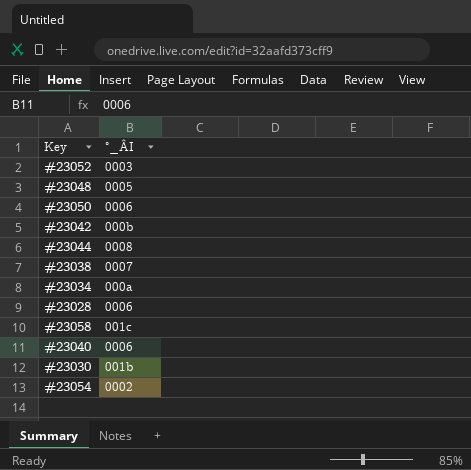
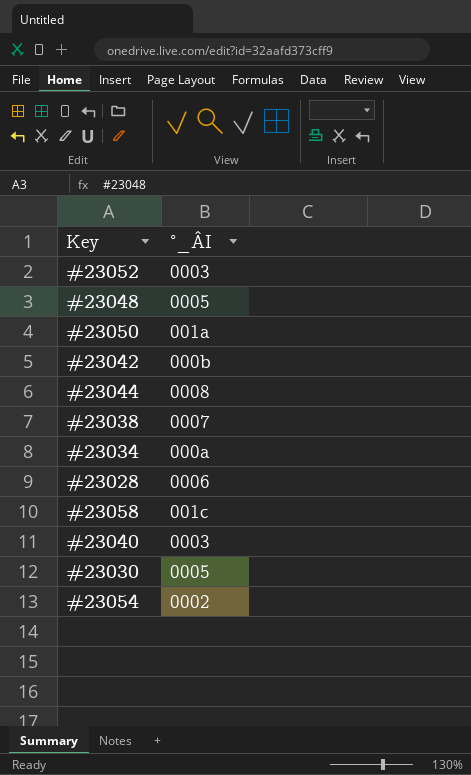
#23050 | °_ÂI: 0006 -> 001a
#23040 | °_ÂI: 0006 -> 0003
#23030 | °_ÂI: 001b -> 0005

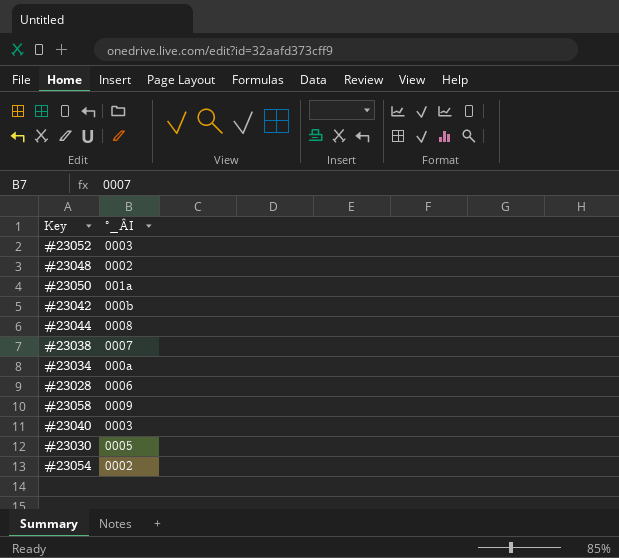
#23048 | °_ÂI: 0005 -> 0002
#23058 | °_ÂI: 001c -> 0009

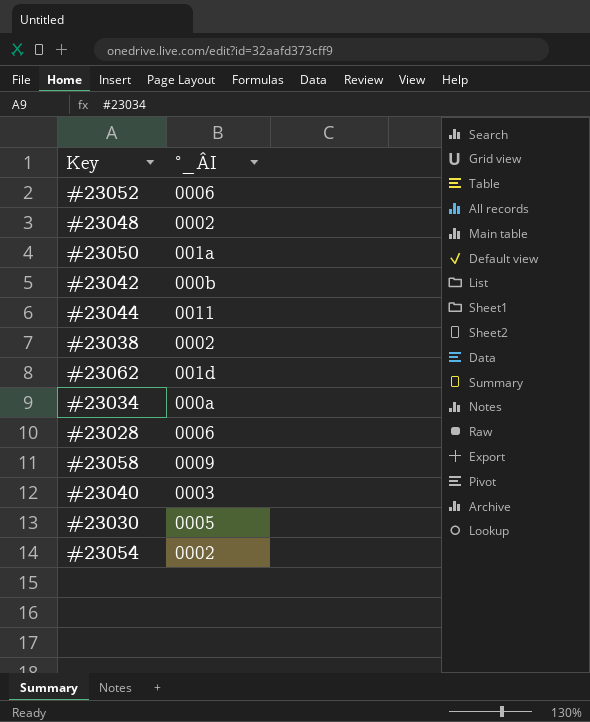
#23052 | °_ÂI: 0003 -> 0006
#23044 | °_ÂI: 0008 -> 0011
#23038 | °_ÂI: 0007 -> 0002
row #23062: none -> 001d

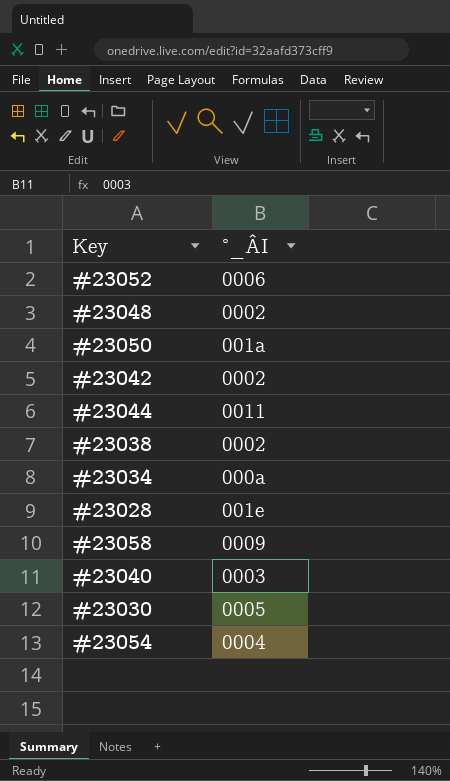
row #23062: 001d -> none
#23042 | °_ÂI: 000b -> 0002
#23028 | °_ÂI: 0006 -> 001e
#23054 | °_ÂI: 0002 -> 0004

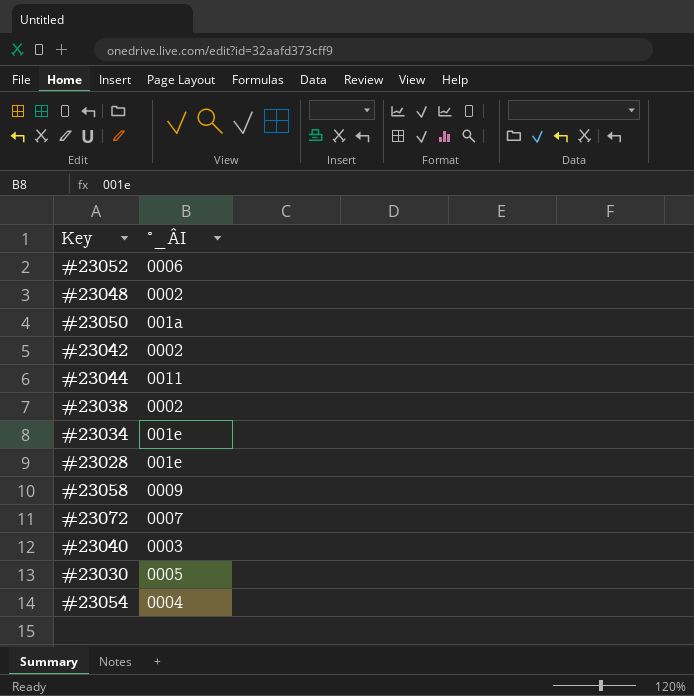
#23034 | °_ÂI: 000a -> 001e
row #23072: none -> 0007

